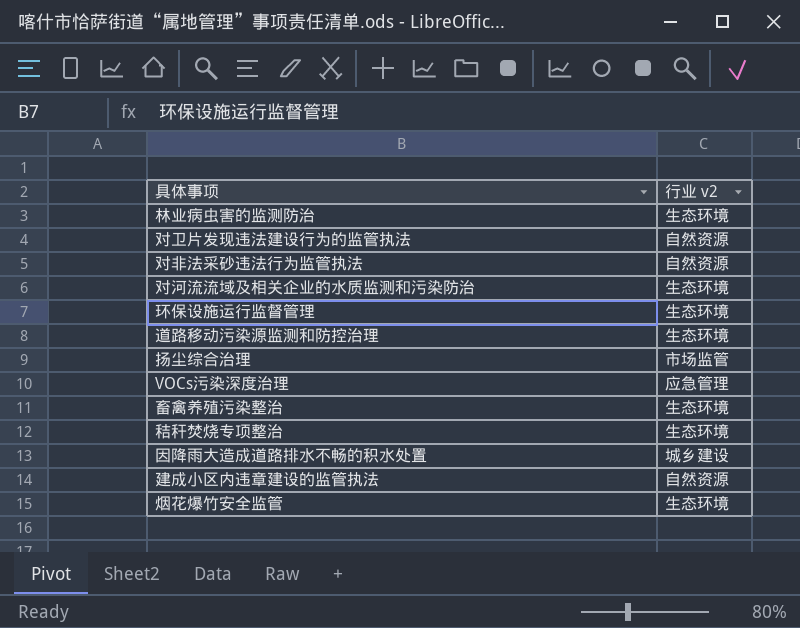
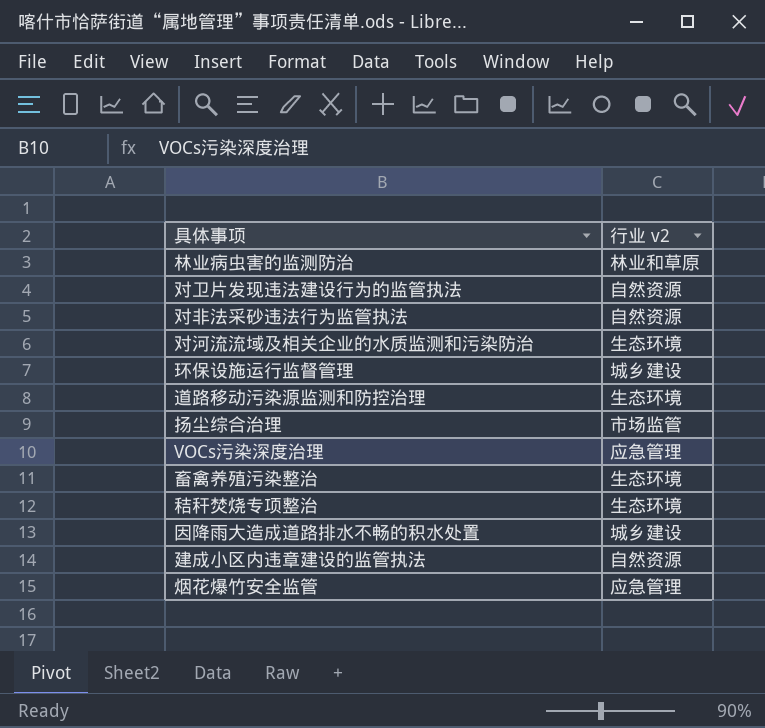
林业病虫害的监测防治 | 行业 v2: 生态环境 -> 林业和草原
环保设施运行监督管理 | 行业 v2: 生态环境 -> 城乡建设
烟花爆竹安全监管 | 行业 v2: 生态环境 -> 应急管理

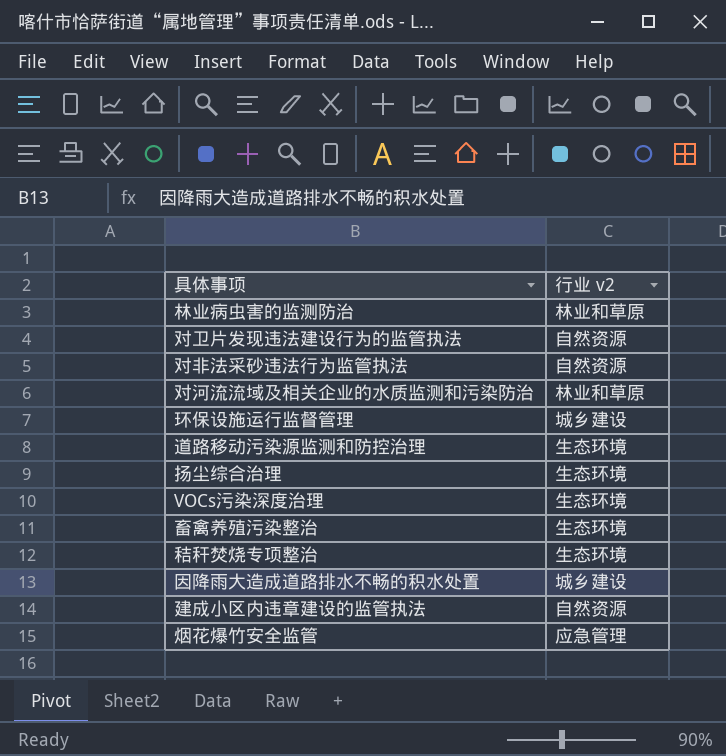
对河流流域及相关企业的水质监测和污染防治 | 行业 v2: 生态环境 -> 林业和草原
扬尘综合治理 | 行业 v2: 市场监管 -> 生态环境
VOCs污染深度治理 | 行业 v2: 应急管理 -> 生态环境

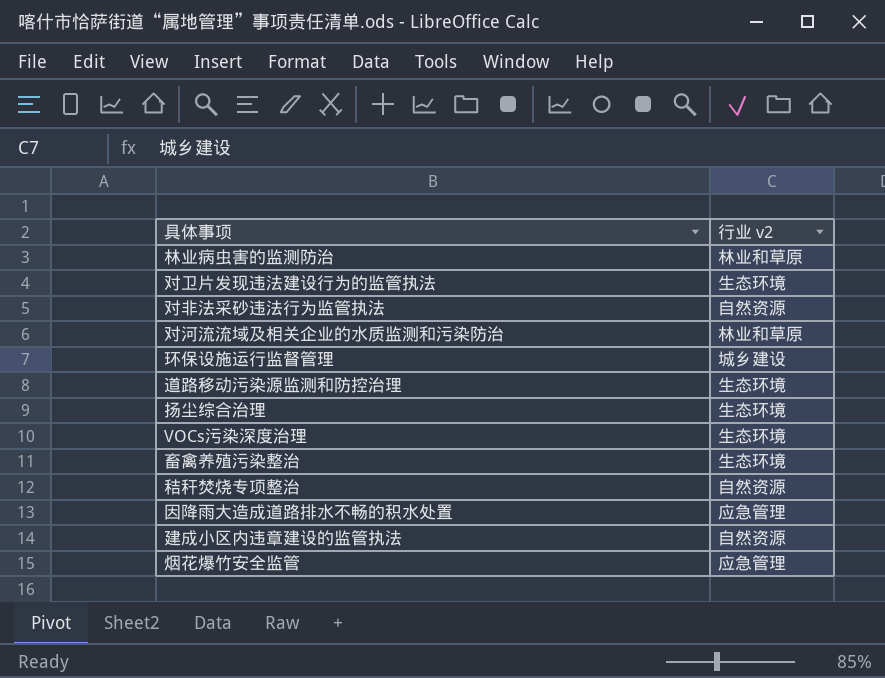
对卫片发现违法建设行为的监管执法 | 行业 v2: 自然资源 -> 生态环境
秸秆焚烧专项整治 | 行业 v2: 生态环境 -> 自然资源
因降雨大造成道路排水不畅的积水处置 | 行业 v2: 城乡建设 -> 应急管理

